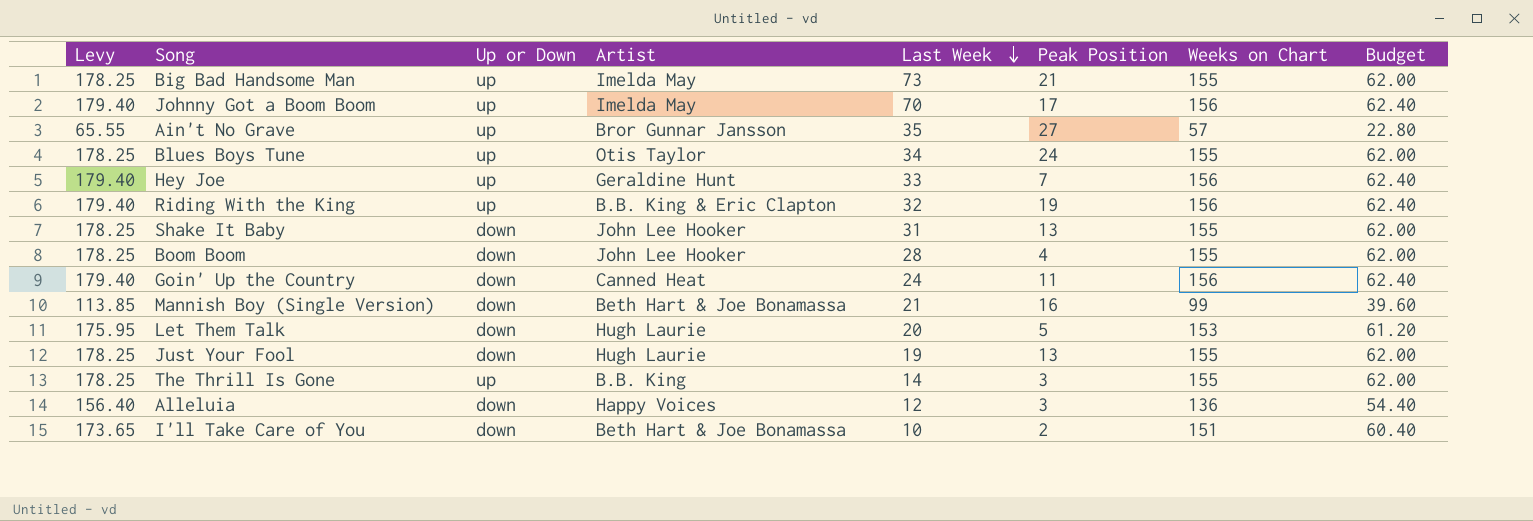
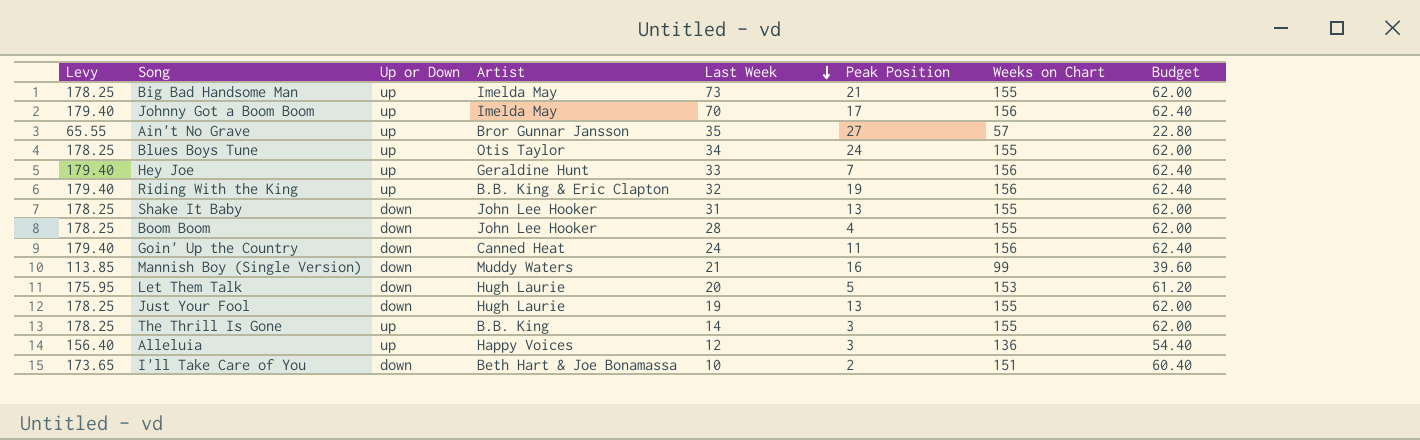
Mannish Boy (Single Version) | Artist: Beth Hart & Joe Bonamassa -> Muddy Waters
Alleluia | Up or Down: down -> up

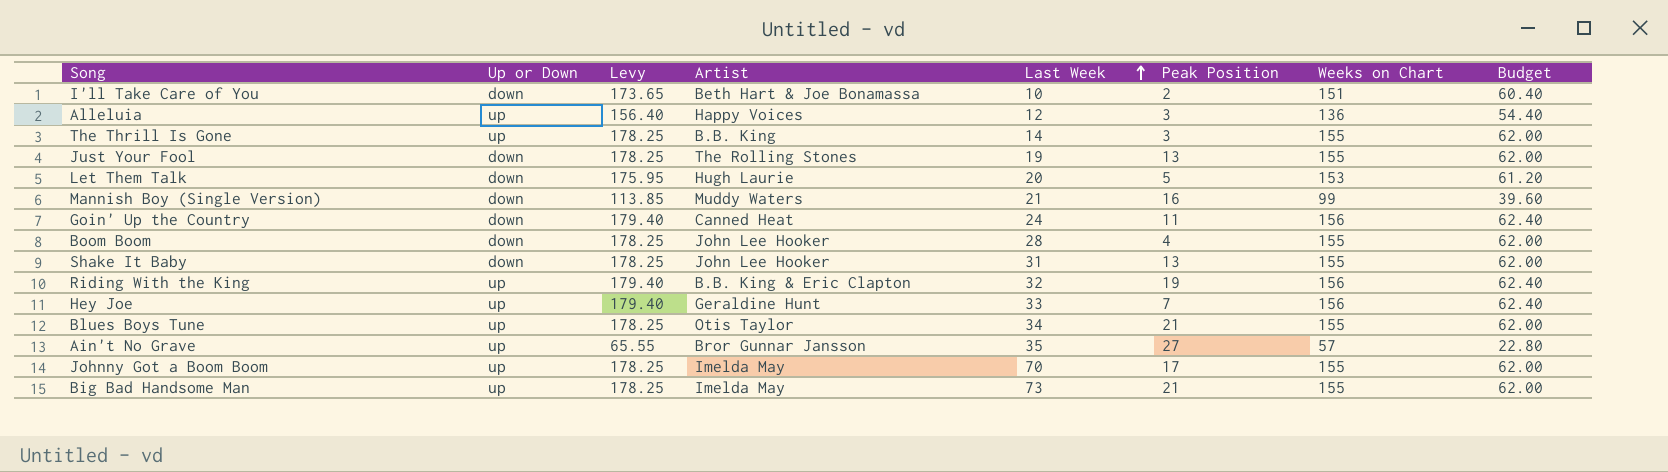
row order: Last Week descending -> Last Week ascending
column Levy | position: 1 -> 3
Just Your Fool | Artist: Hugh Laurie -> The Rolling Stones
Blues Boys Tune | Peak Position: 24 -> 21
Johnny Got a Boom Boom | Levy: 179.40 -> 178.25
Johnny Got a Boom Boom | Weeks on Chart: 156 -> 155
Johnny Got a Boom Boom | Budget: 62.40 -> 62.00

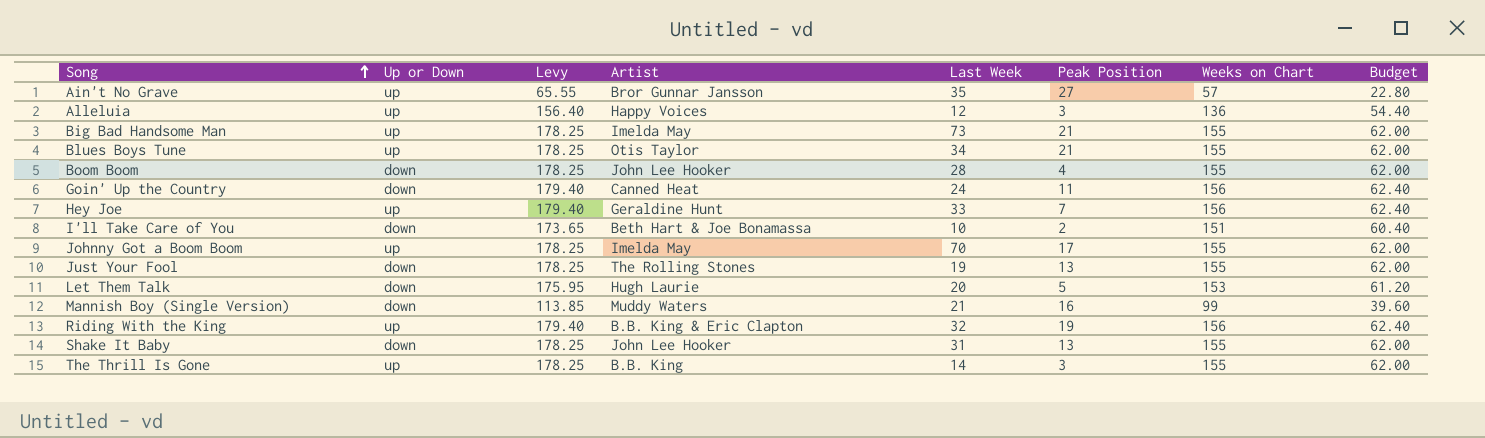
row order: Last Week ascending -> Song ascending

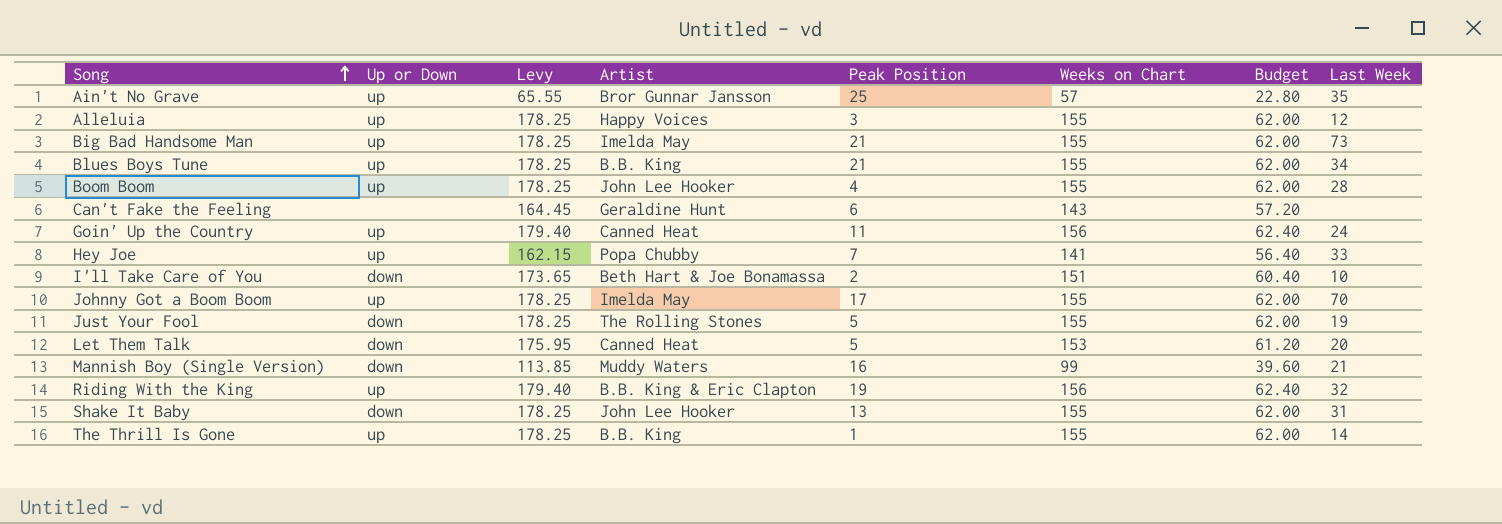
column Last Week | position: 5 -> 8
Ain't No Grave | Peak Position: 27 -> 25
Alleluia | Levy: 156.40 -> 178.25
Alleluia | Weeks on Chart: 136 -> 155
Alleluia | Budget: 54.40 -> 62.00
Blues Boys Tune | Artist: Otis Taylor -> B.B. King
Boom Boom | Up or Down: down -> up
row Can't Fake the Feeling: none -> none | 164.45 | Geraldine Hunt | 6 | 143 | 57.20 | none
Goin' Up the Country | Up or Down: down -> up
Hey Joe | Levy: 179.40 -> 162.15
Hey Joe | Artist: Geraldine Hunt -> Popa Chubby
Hey Joe | Weeks on Chart: 156 -> 141
Hey Joe | Budget: 62.40 -> 56.40
Just Your Fool | Peak Position: 13 -> 5
Let Them Talk | Artist: Hugh Laurie -> Canned Heat
The Thrill Is Gone | Peak Position: 3 -> 1

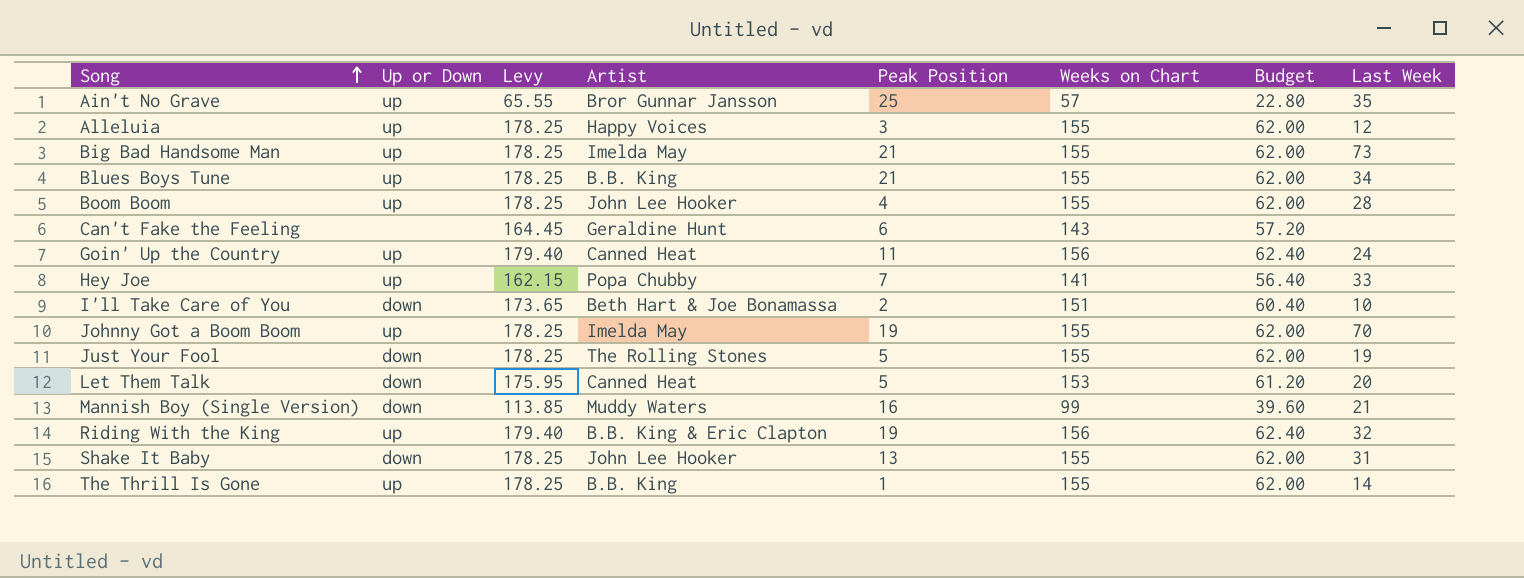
Johnny Got a Boom Boom | Peak Position: 17 -> 19

